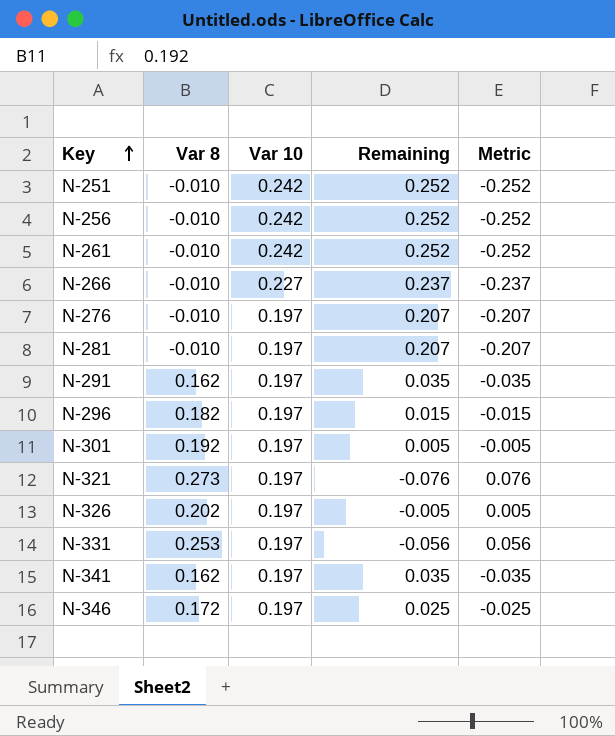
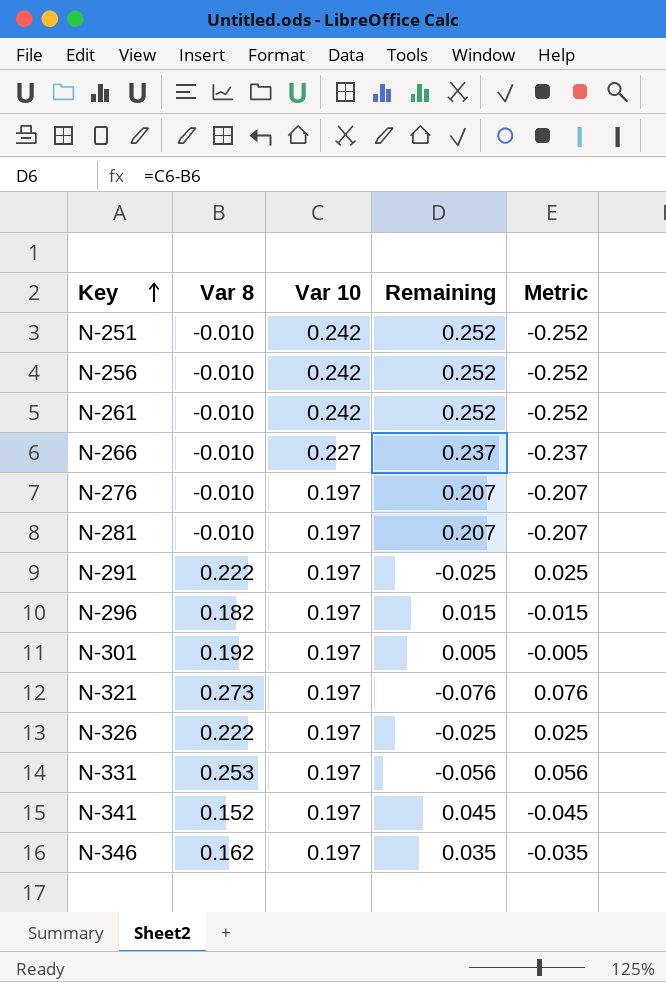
N-291 | Var 8: 0.162 -> 0.222
N-291 | Remaining: 0.035 -> -0.025
N-291 | Metric: -0.035 -> 0.025
N-326 | Var 8: 0.202 -> 0.222
N-326 | Remaining: -0.005 -> -0.025
N-326 | Metric: 0.005 -> 0.025
N-341 | Var 8: 0.162 -> 0.152
N-341 | Remaining: 0.035 -> 0.045
N-341 | Metric: -0.035 -> -0.045
N-346 | Var 8: 0.172 -> 0.162
N-346 | Remaining: 0.025 -> 0.035
N-346 | Metric: -0.025 -> -0.035

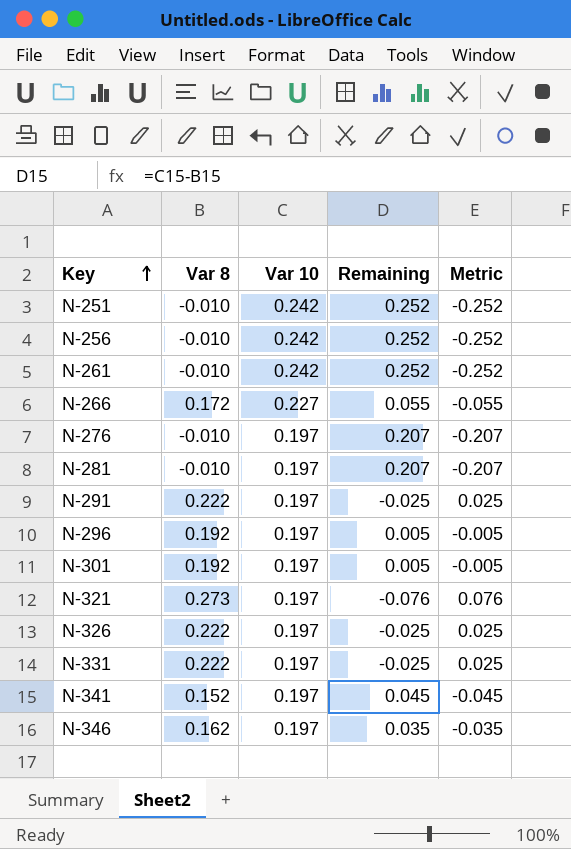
N-266 | Var 8: -0.010 -> 0.172
N-266 | Remaining: 0.237 -> 0.055
N-266 | Metric: -0.237 -> -0.055
N-296 | Var 8: 0.182 -> 0.192
N-296 | Remaining: 0.015 -> 0.005
N-296 | Metric: -0.015 -> -0.005
N-331 | Var 8: 0.253 -> 0.222
N-331 | Remaining: -0.056 -> -0.025
N-331 | Metric: 0.056 -> 0.025

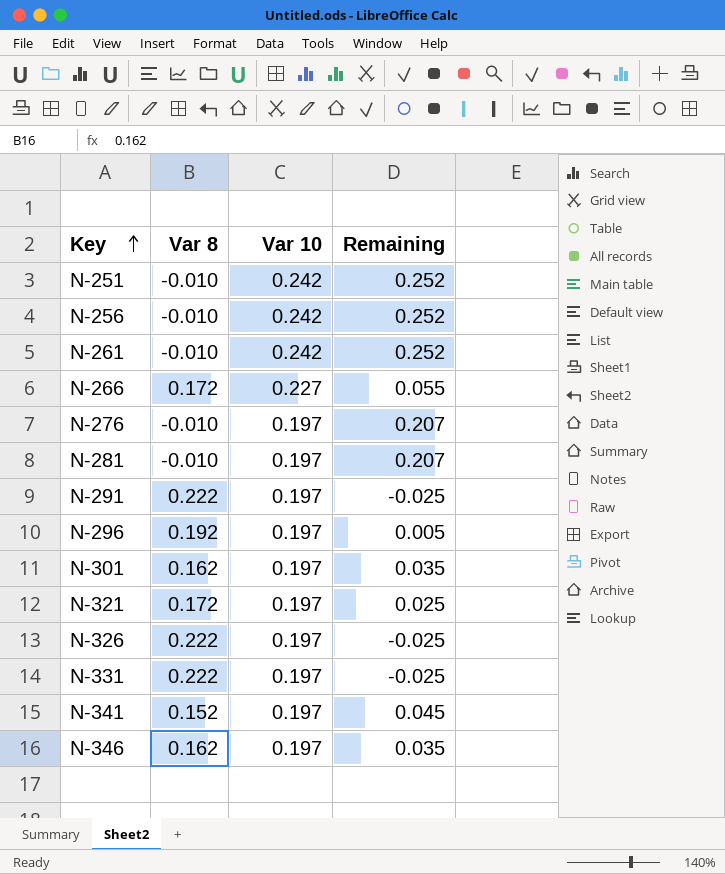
column Metric | formula: [Var 8] - [Var 10] -> none
N-301 | Var 8: 0.192 -> 0.162
N-301 | Remaining: 0.005 -> 0.035
N-321 | Var 8: 0.273 -> 0.172
N-321 | Remaining: -0.076 -> 0.025

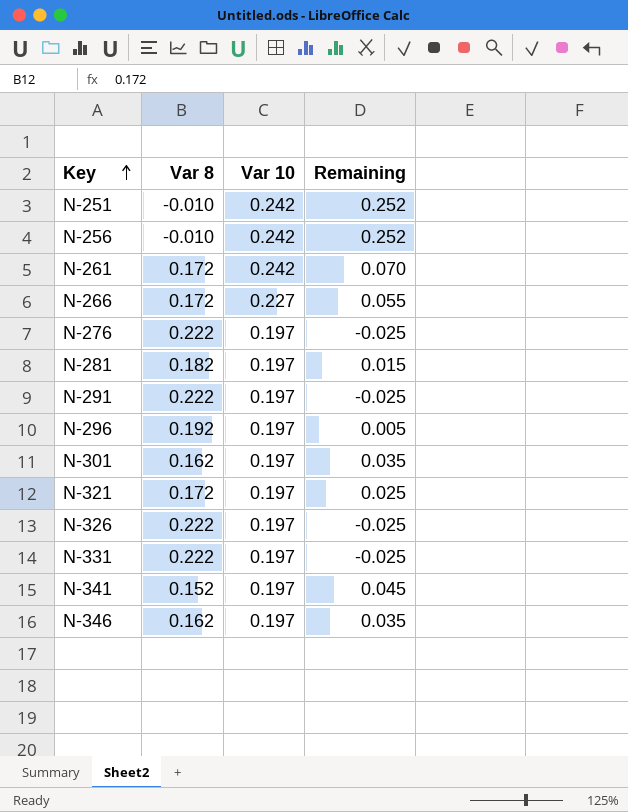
N-261 | Var 8: -0.010 -> 0.172
N-261 | Remaining: 0.252 -> 0.070
N-276 | Var 8: -0.010 -> 0.222
N-276 | Remaining: 0.207 -> -0.025
N-281 | Var 8: -0.010 -> 0.182
N-281 | Remaining: 0.207 -> 0.015

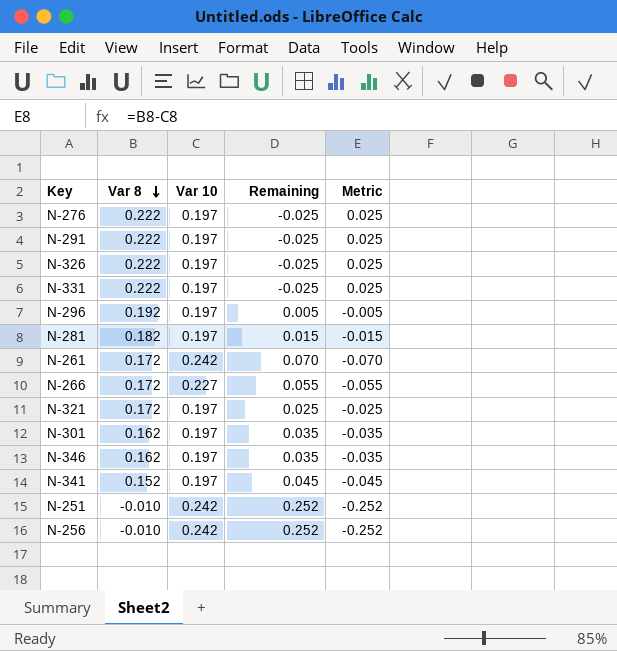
row order: Key ascending -> Var 8 descending
column Metric | formula: none -> [Var 8] - [Var 10]

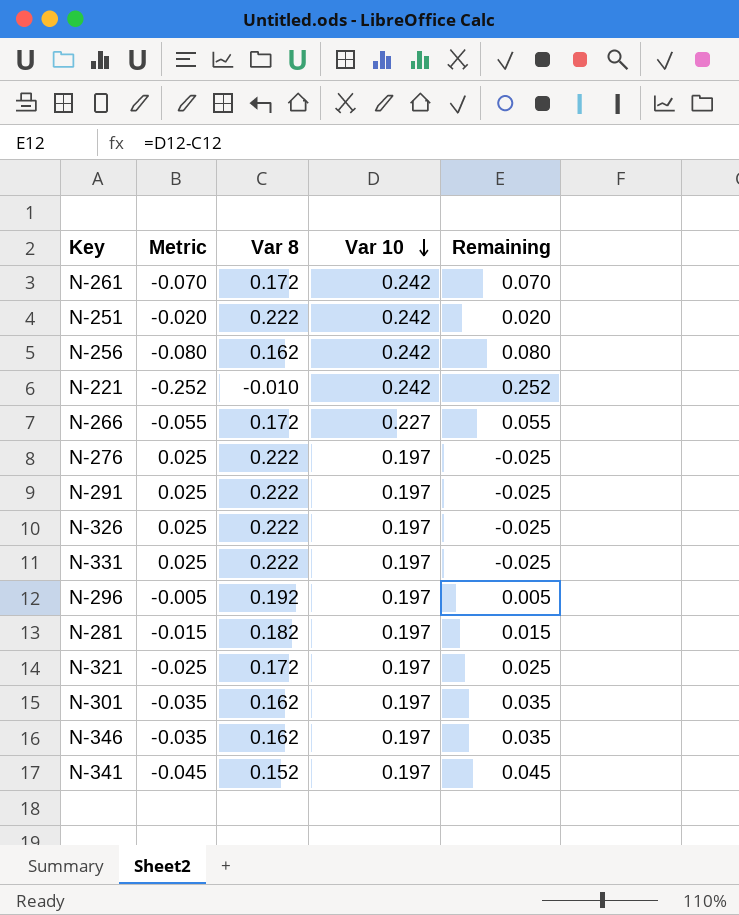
row order: Var 8 descending -> Var 10 descending
column Metric | position: 5 -> 2
N-251 | Metric: -0.252 -> -0.020
N-251 | Var 8: -0.010 -> 0.222
N-251 | Remaining: 0.252 -> 0.020
N-256 | Metric: -0.252 -> -0.080
N-256 | Var 8: -0.010 -> 0.162
N-256 | Remaining: 0.252 -> 0.080
row N-221: none -> -0.252 | -0.010 | 0.242 | 0.252

